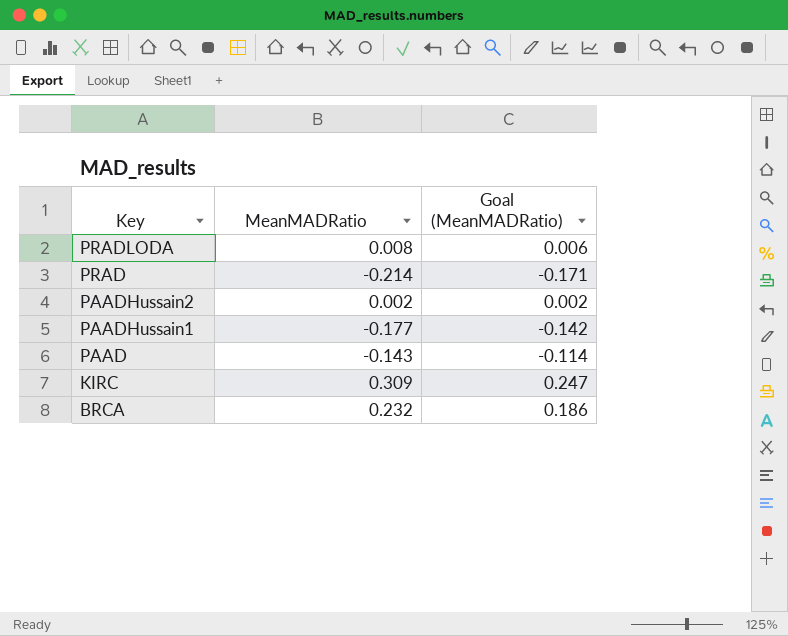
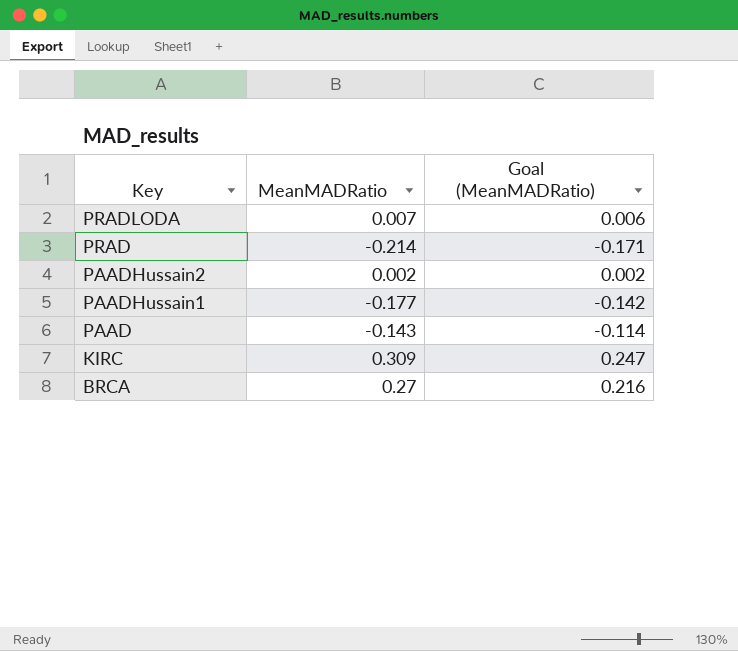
PRADLODA | MeanMADRatio: 0.008 -> 0.007
BRCA | MeanMADRatio: 0.232 -> 0.27
BRCA | Goal (MeanMADRatio): 0.186 -> 0.216

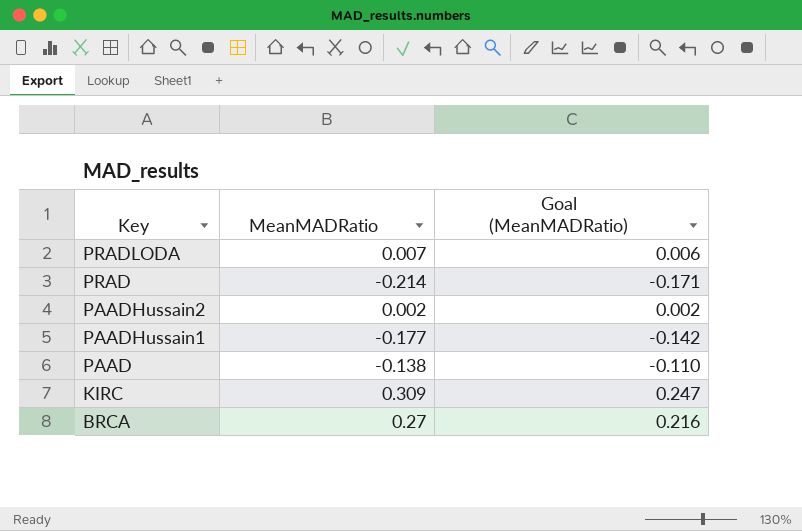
PAAD | MeanMADRatio: -0.143 -> -0.138
PAAD | Goal (MeanMADRatio): -0.114 -> -0.110

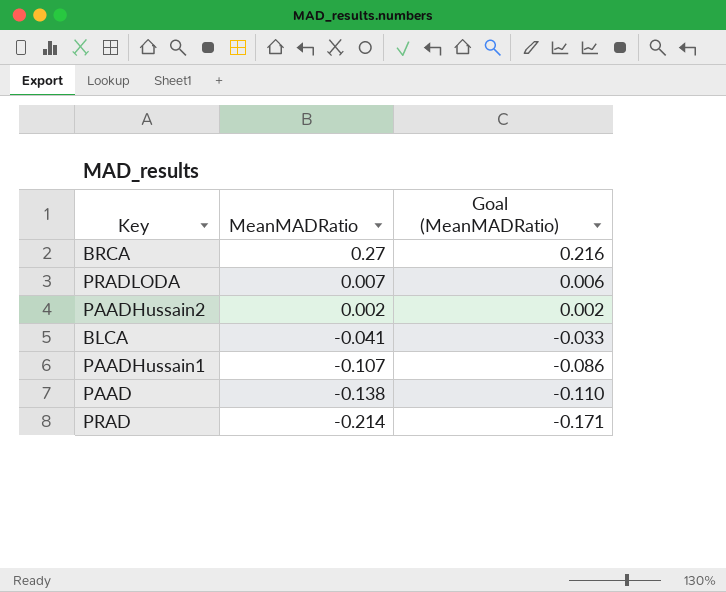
row order: Key descending -> MeanMADRatio descending
row KIRC: 0.309 | 0.247 -> none
row BLCA: none -> -0.041 | -0.033
PAADHussain1 | MeanMADRatio: -0.177 -> -0.107
PAADHussain1 | Goal (MeanMADRatio): -0.142 -> -0.086

